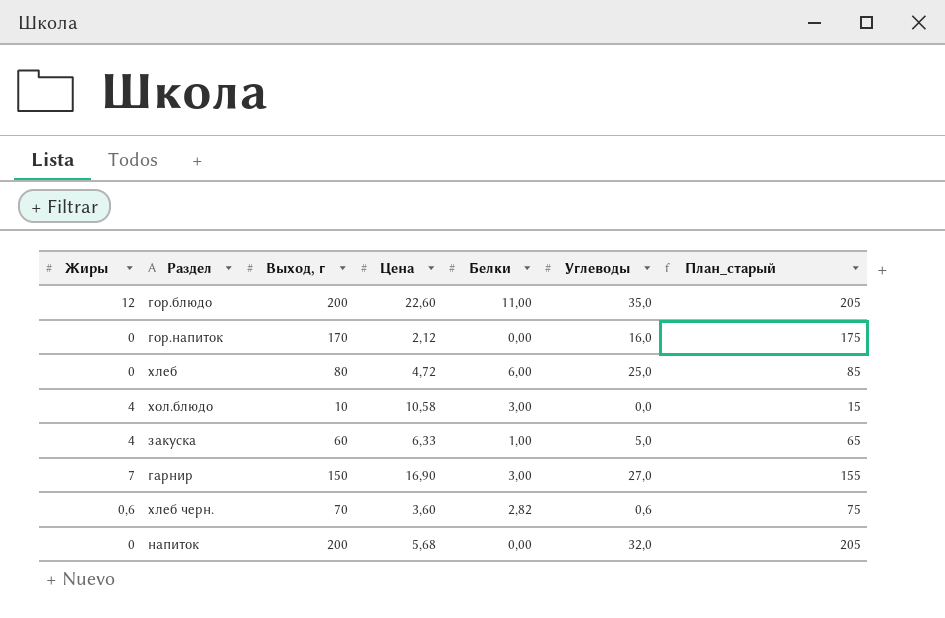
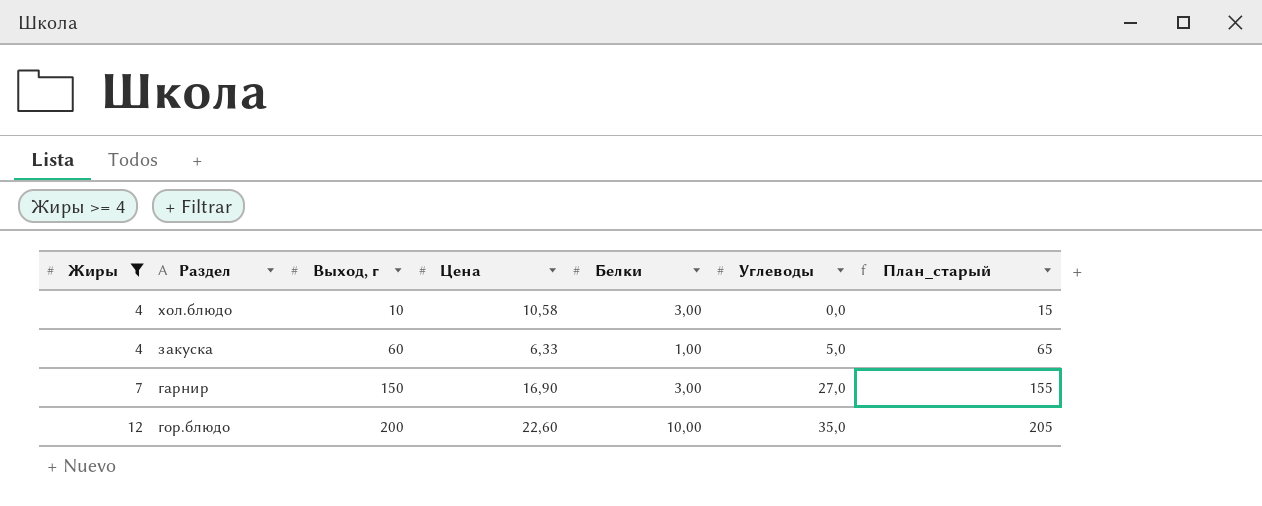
filter: none -> Жиры >= 4
row order: none -> Жиры ascending
гор.блюдо | Белки: 11,00 -> 10,00

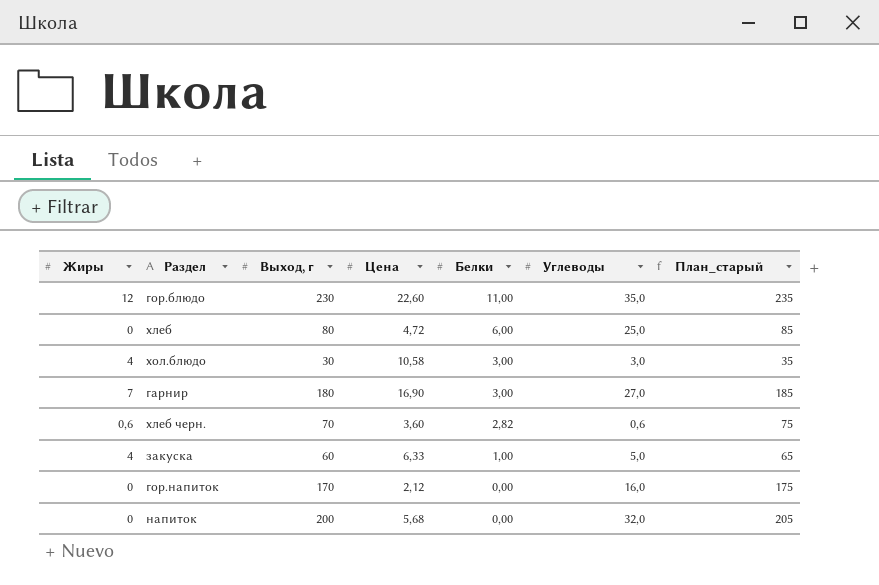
filter: Жиры >= 4 -> none
row order: Жиры ascending -> Белки descending
гор.блюдо | Выход, г: 200 -> 230
гор.блюдо | Белки: 10,00 -> 11,00
гор.блюдо | План_старый: 205 -> 235
хол.блюдо | Выход, г: 10 -> 30
хол.блюдо | Углеводы: 0,0 -> 3,0
хол.блюдо | План_старый: 15 -> 35
гарнир | Выход, г: 150 -> 180
гарнир | План_старый: 155 -> 185

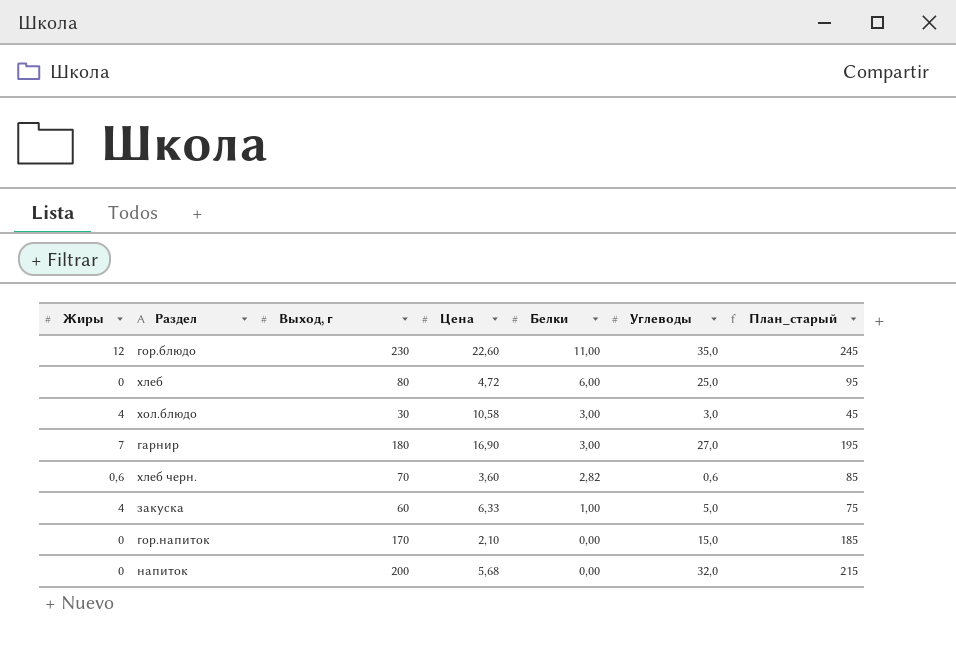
column План_старый | formula: [Выход, г] + 5 -> [Выход, г] + 15
гор.напиток | Цена: 2,12 -> 2,10
гор.напиток | Углеводы: 16,0 -> 15,0

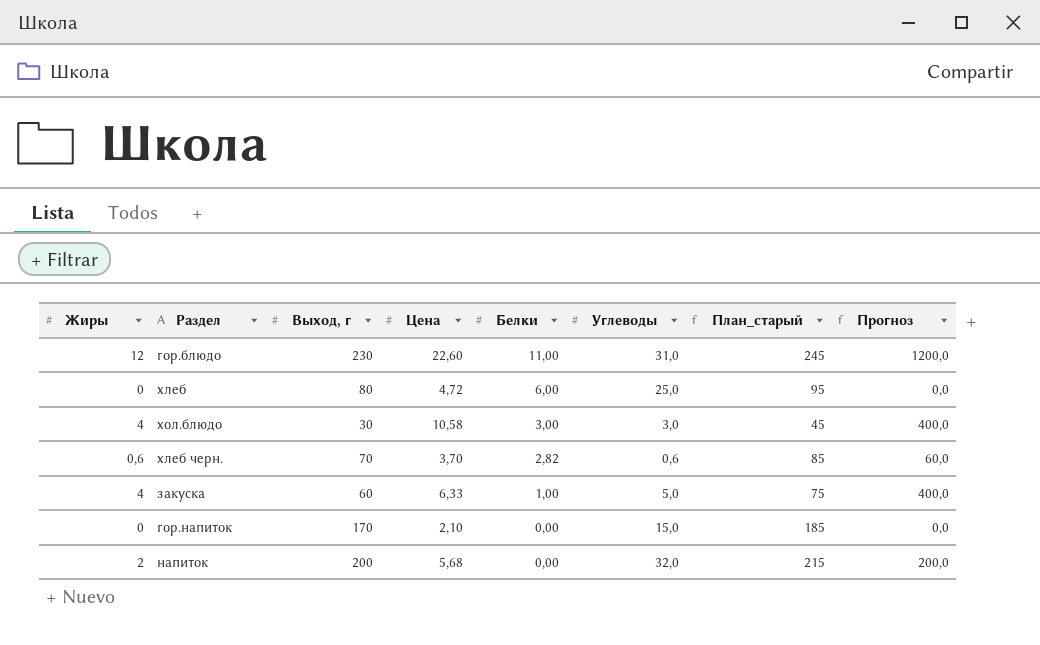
column Прогноз | formula: none -> [Жиры] * 100
row гарнир: 7 | 180 | 16,90 | 3,00 | 27,0 | 195 -> none
гор.блюдо | Углеводы: 35,0 -> 31,0
хлеб черн. | Цена: 3,60 -> 3,70
напиток | Жиры: 0 -> 2

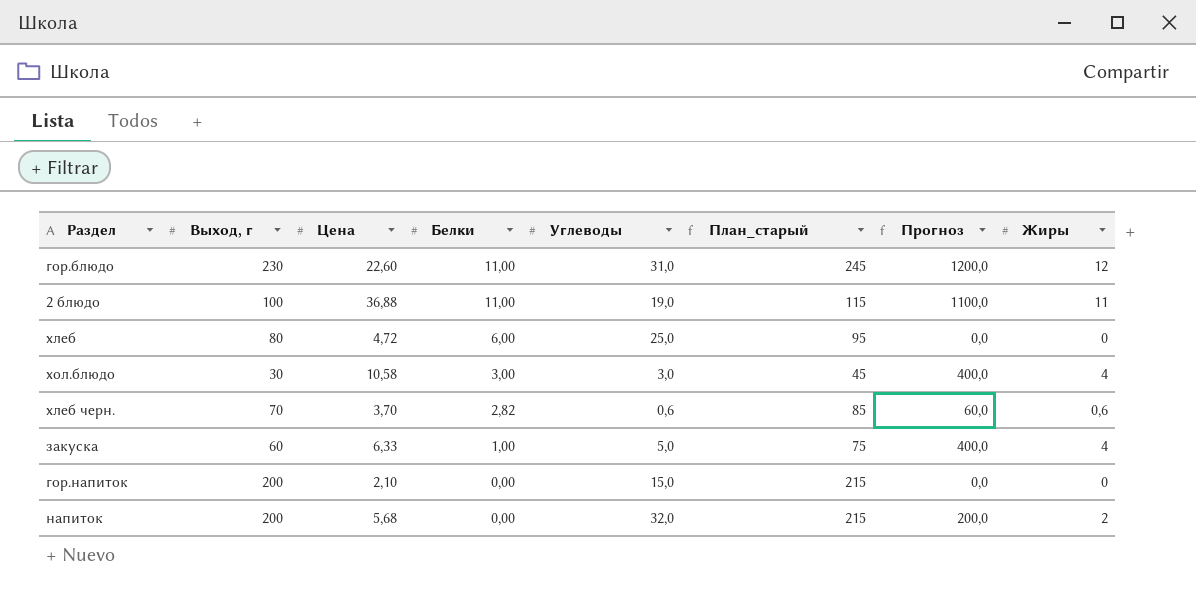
column Жиры | position: 1 -> 8
row 2 блюдо: none -> 100 | 36,88 | 11,00 | 19,0 | 115 | 1100,0 | 11
гор.напиток | Выход, г: 170 -> 200
гор.напиток | План_старый: 185 -> 215

